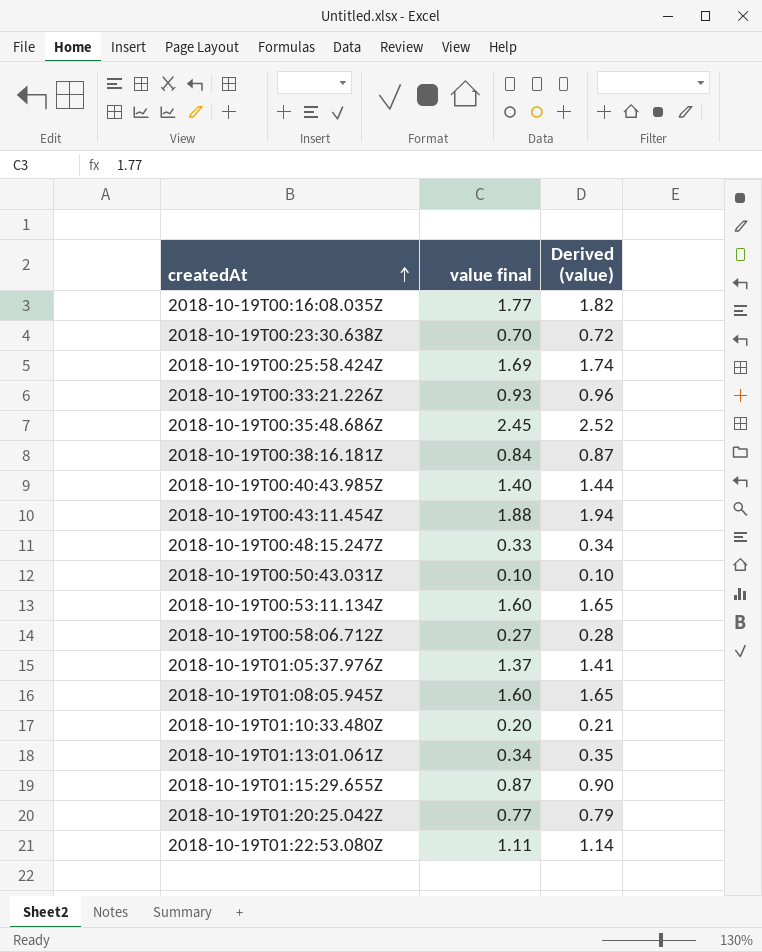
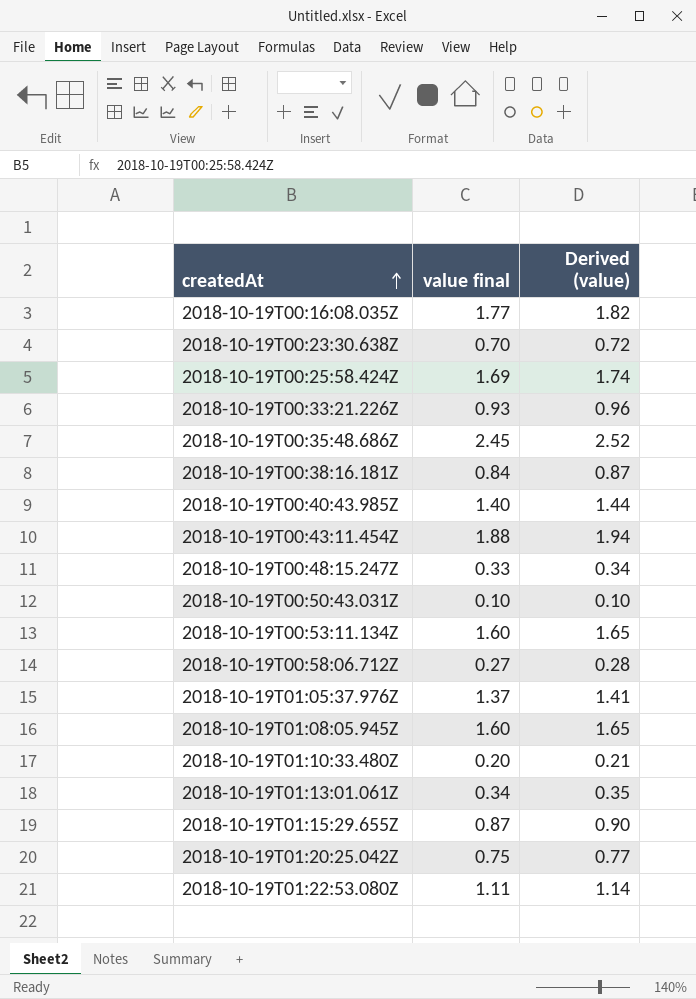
2018-10-19T01:20:25.042Z | value final: 0.77 -> 0.75
2018-10-19T01:20:25.042Z | Derived (value): 0.79 -> 0.77

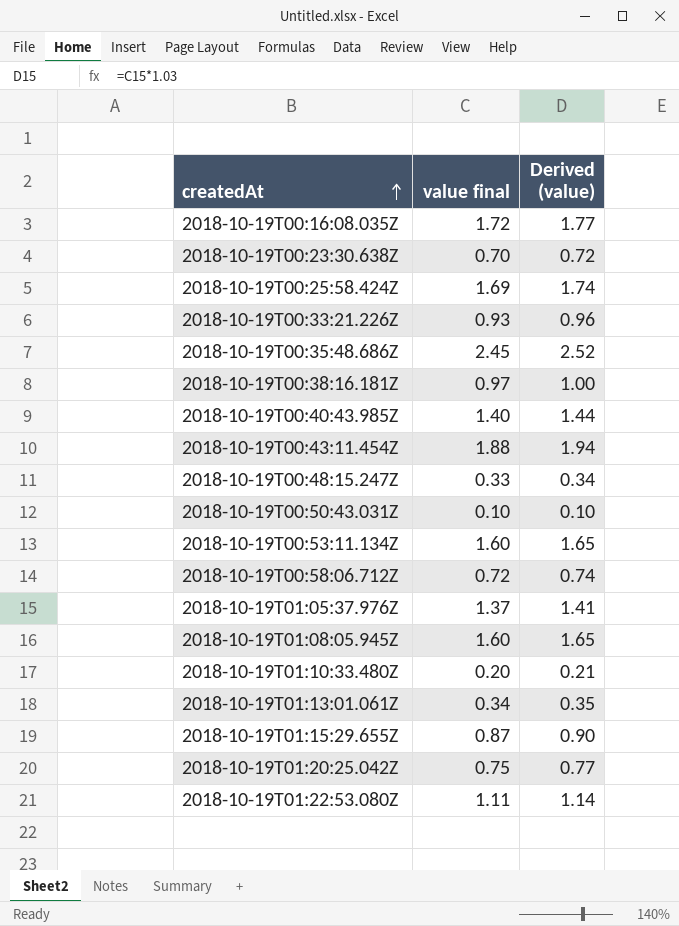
2018-10-19T00:16:08.035Z | value final: 1.77 -> 1.72
2018-10-19T00:16:08.035Z | Derived (value): 1.82 -> 1.77
2018-10-19T00:38:16.181Z | value final: 0.84 -> 0.97
2018-10-19T00:38:16.181Z | Derived (value): 0.87 -> 1.00
2018-10-19T00:58:06.712Z | value final: 0.27 -> 0.72
2018-10-19T00:58:06.712Z | Derived (value): 0.28 -> 0.74

